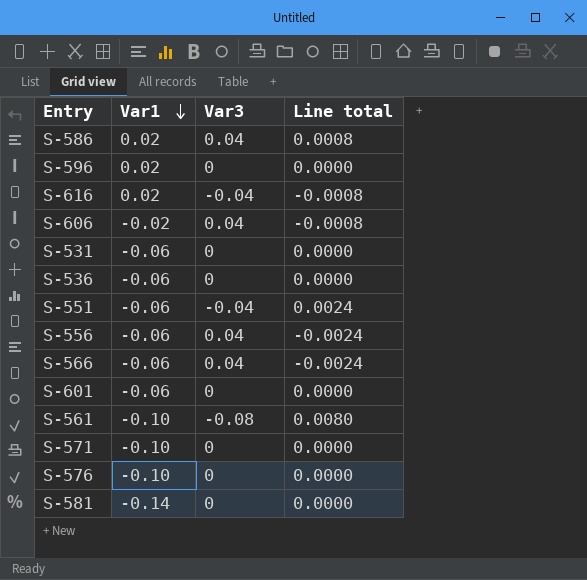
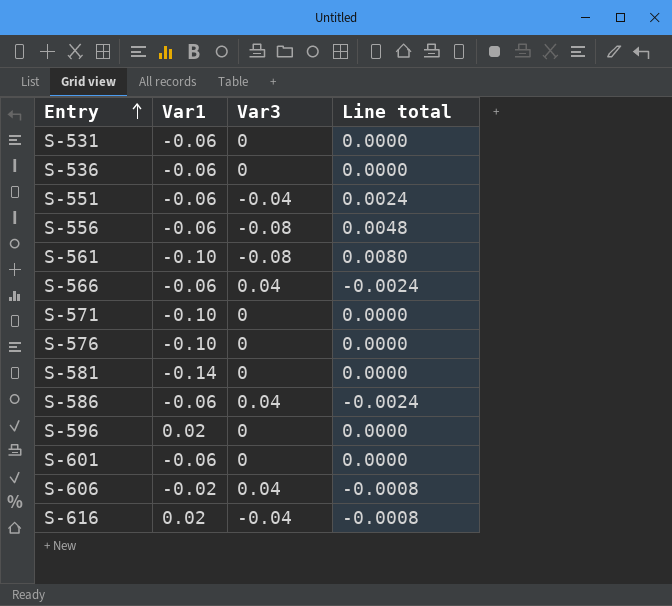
row order: Var1 descending -> Entry ascending
S-556 | Var3: 0.04 -> -0.08
S-556 | Line total: -0.0024 -> 0.0048
S-586 | Var1: 0.02 -> -0.06
S-586 | Line total: 0.0008 -> -0.0024

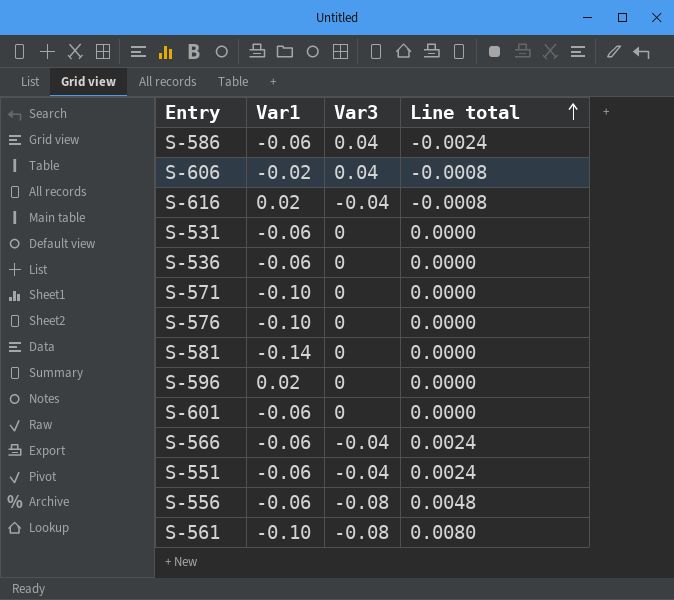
row order: Entry ascending -> Line total ascending
S-566 | Var3: 0.04 -> -0.04
S-566 | Line total: -0.0024 -> 0.0024

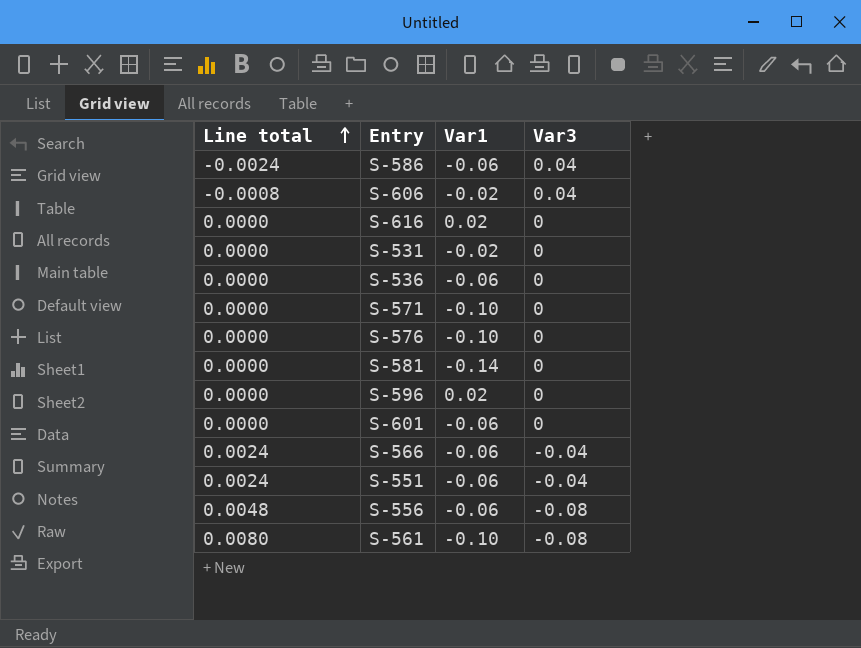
column Line total | position: 4 -> 1
S-616 | Line total: -0.0008 -> 0.0000
S-616 | Var3: -0.04 -> 0
S-531 | Var1: -0.06 -> -0.02

